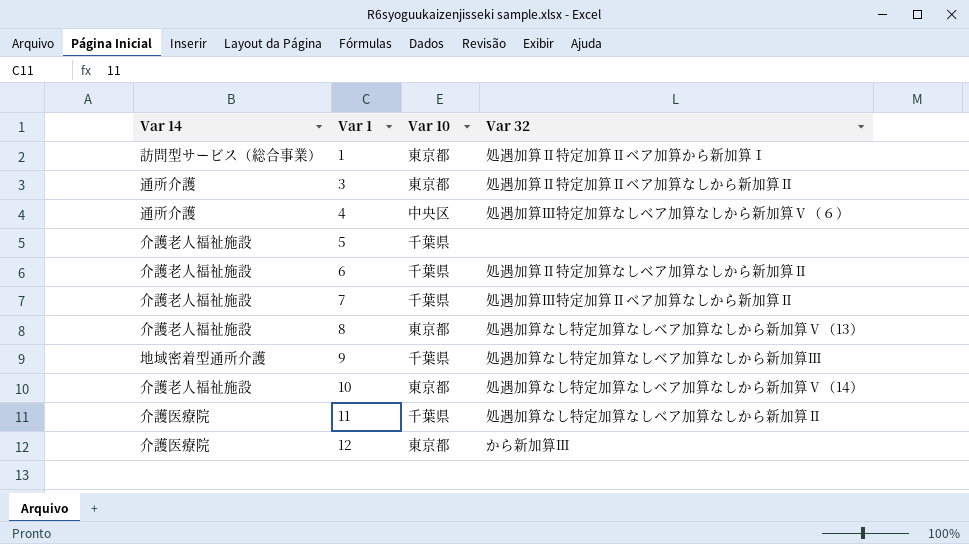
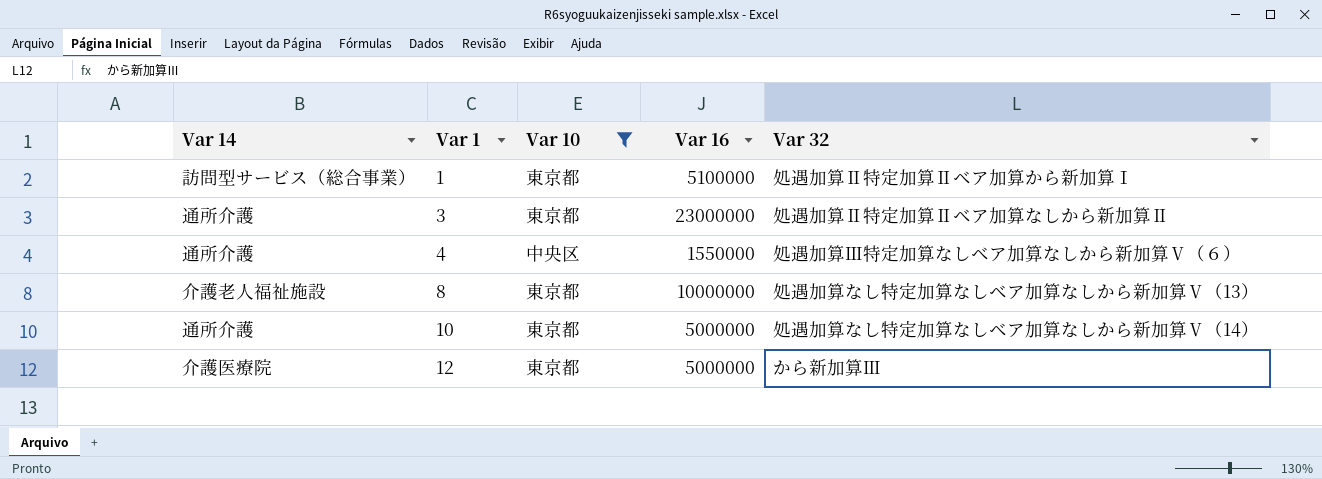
filter: none -> Var 10 != 千葉県
column Var 16 | position: none -> 4
10 | Var 14: 介護老人福祉施設 -> 通所介護

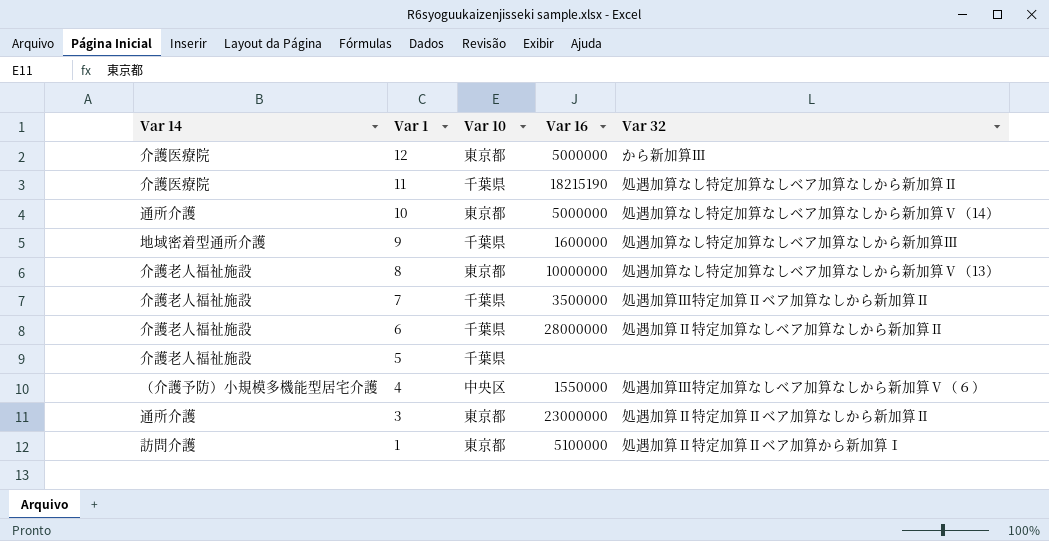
filter: Var 10 != 千葉県 -> none
row order: Var 1 ascending -> Var 1 descending
4 | Var 14: 通所介護 -> （介護予防）小規模多機能型居宅介護
1 | Var 14: 訪問型サービス（総合事業） -> 訪問介護

